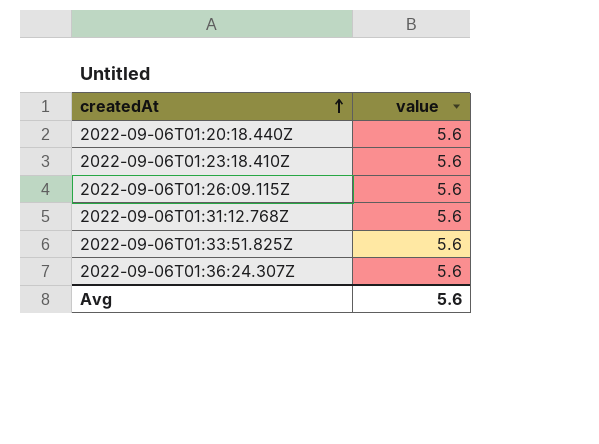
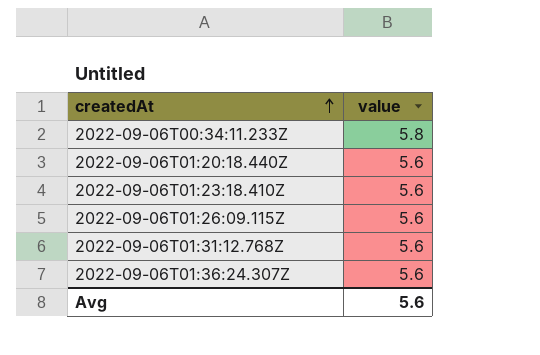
row 2022-09-06T01:33:51.825Z: 5.6 -> none
row 2022-09-06T00:34:11.233Z: none -> 5.8

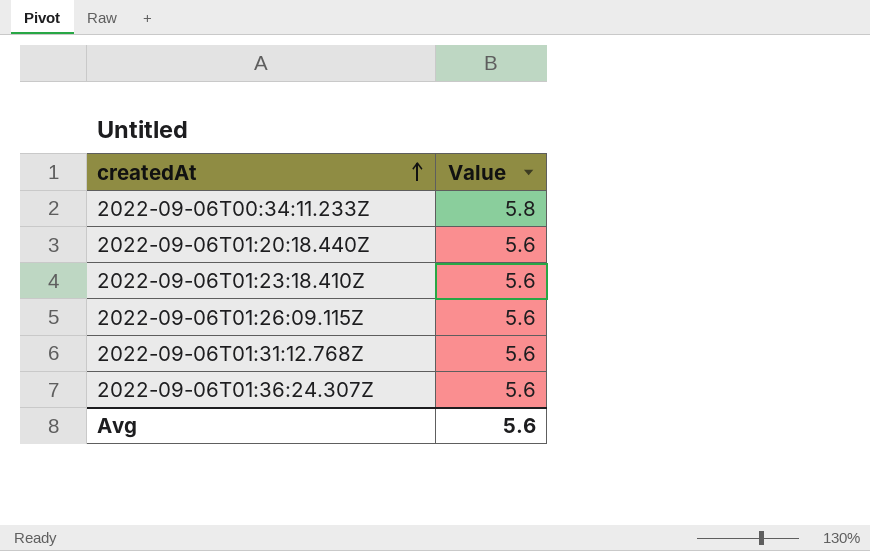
column name: value -> Value

